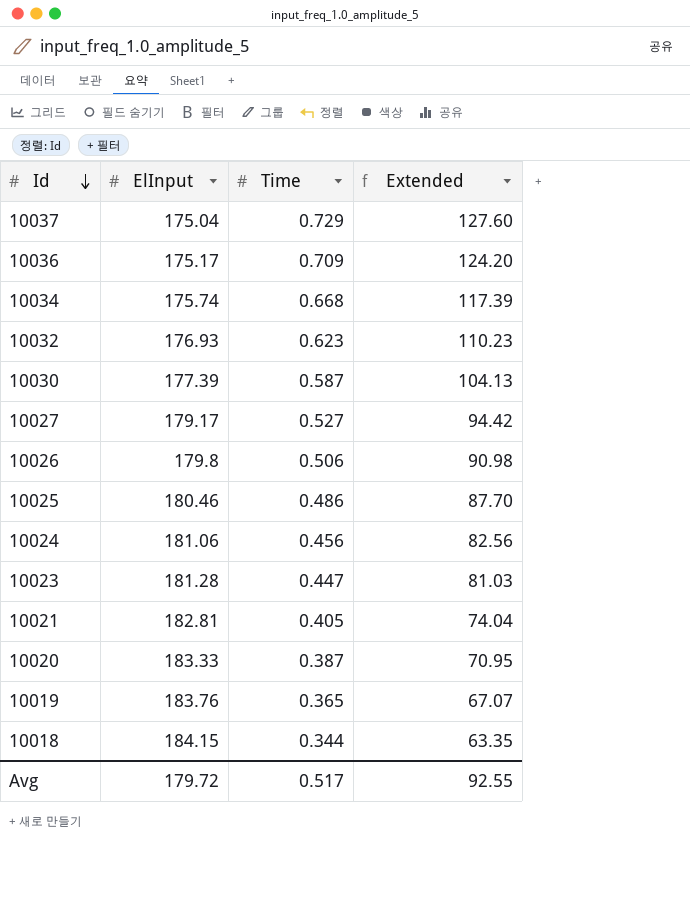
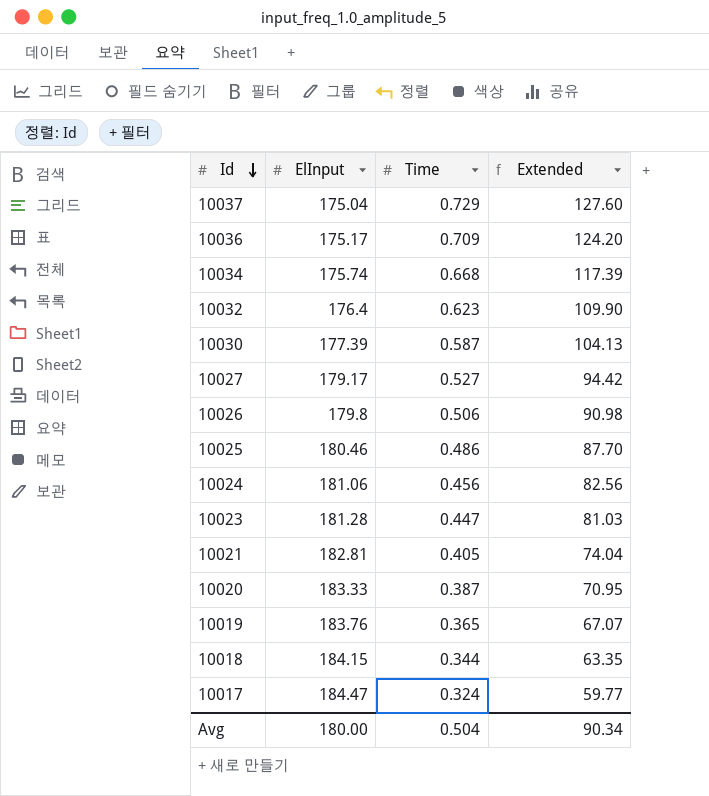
10032 | ElInput: 176.93 -> 176.4
10032 | Extended: 110.23 -> 109.90
row 10017: none -> 184.47 | 0.324 | 59.77
Avg | ElInput: 179.72 -> 180.00
Avg | Time: 0.517 -> 0.504
Avg | Extended: 92.55 -> 90.34

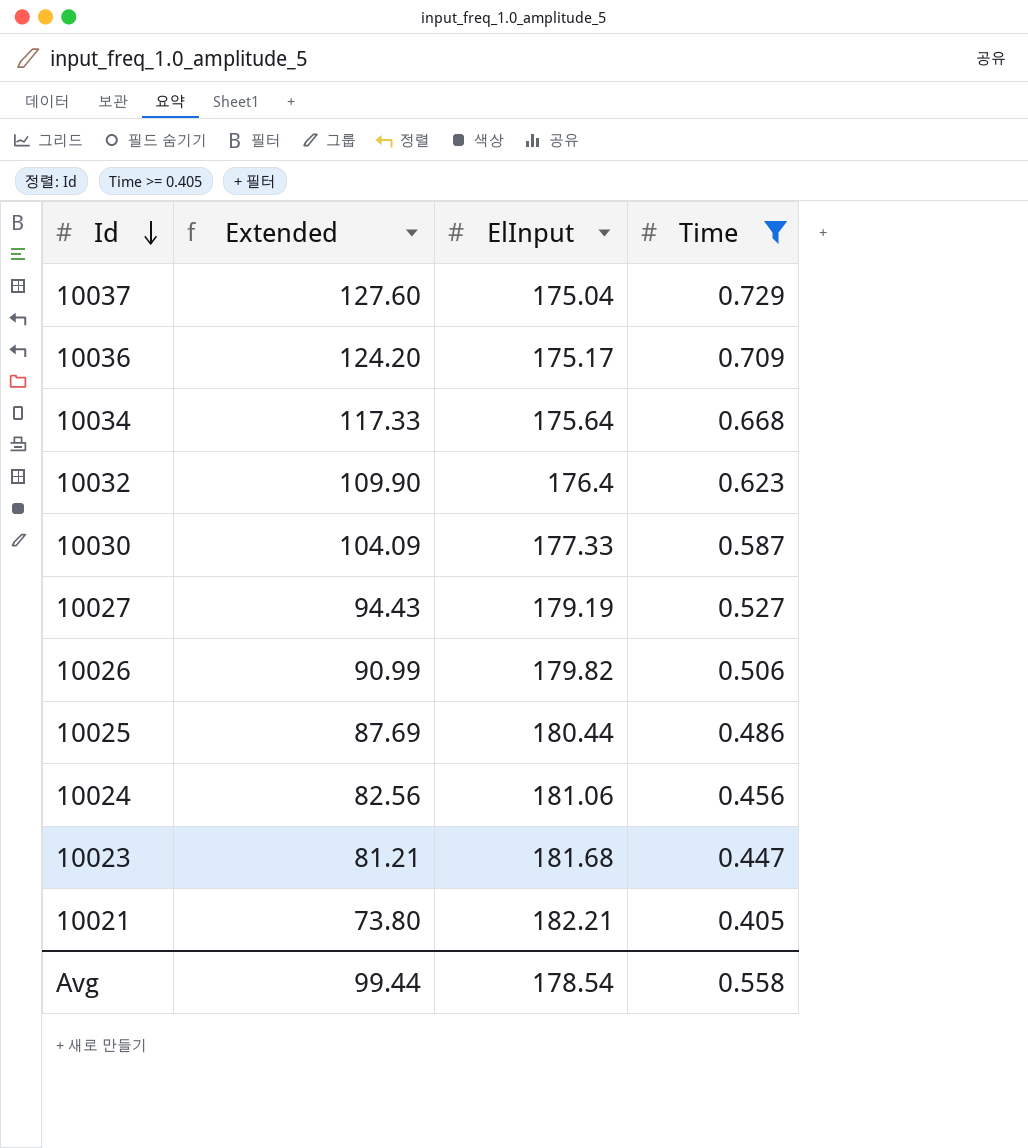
filter: none -> Time >= 0.405
column Extended | position: 4 -> 2
10034 | Extended: 117.39 -> 117.33
10034 | ElInput: 175.74 -> 175.64
10030 | Extended: 104.13 -> 104.09
10030 | ElInput: 177.39 -> 177.33
10027 | Extended: 94.42 -> 94.43
10027 | ElInput: 179.17 -> 179.19
10026 | Extended: 90.98 -> 90.99
10026 | ElInput: 179.8 -> 179.82
10025 | Extended: 87.70 -> 87.69
10025 | ElInput: 180.46 -> 180.44
10023 | Extended: 81.03 -> 81.21
10023 | ElInput: 181.28 -> 181.68
10021 | Extended: 74.04 -> 73.80
10021 | ElInput: 182.81 -> 182.21
Avg | Extended: 90.34 -> 99.44
Avg | ElInput: 180.00 -> 178.54
Avg | Time: 0.504 -> 0.558

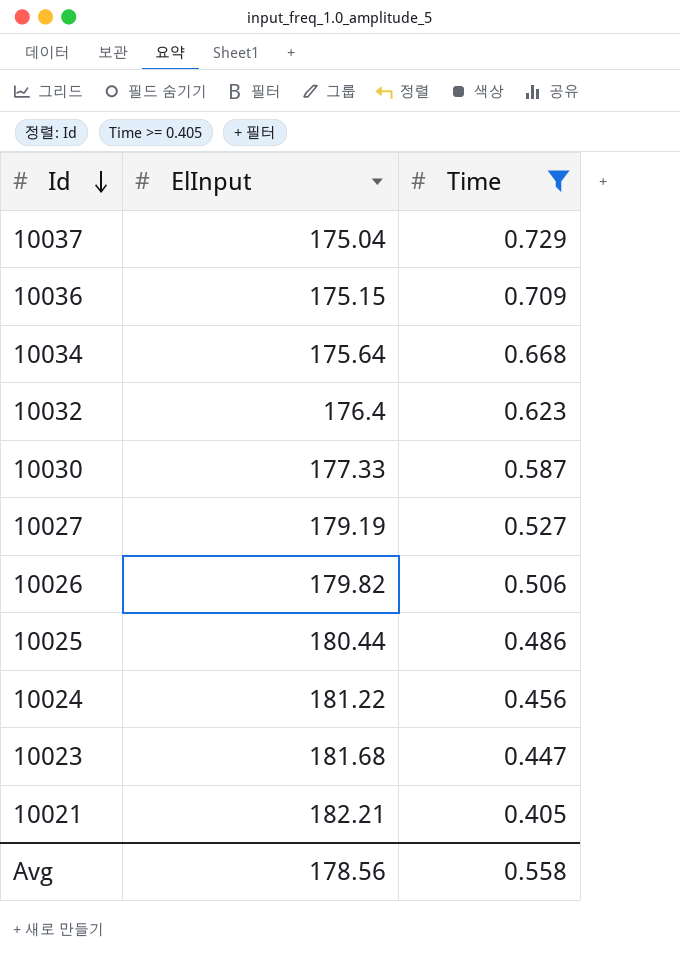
column Extended | formula: [ElInput] * [Time] -> none
10036 | ElInput: 175.17 -> 175.15
10024 | ElInput: 181.06 -> 181.22
Avg | ElInput: 178.54 -> 178.56

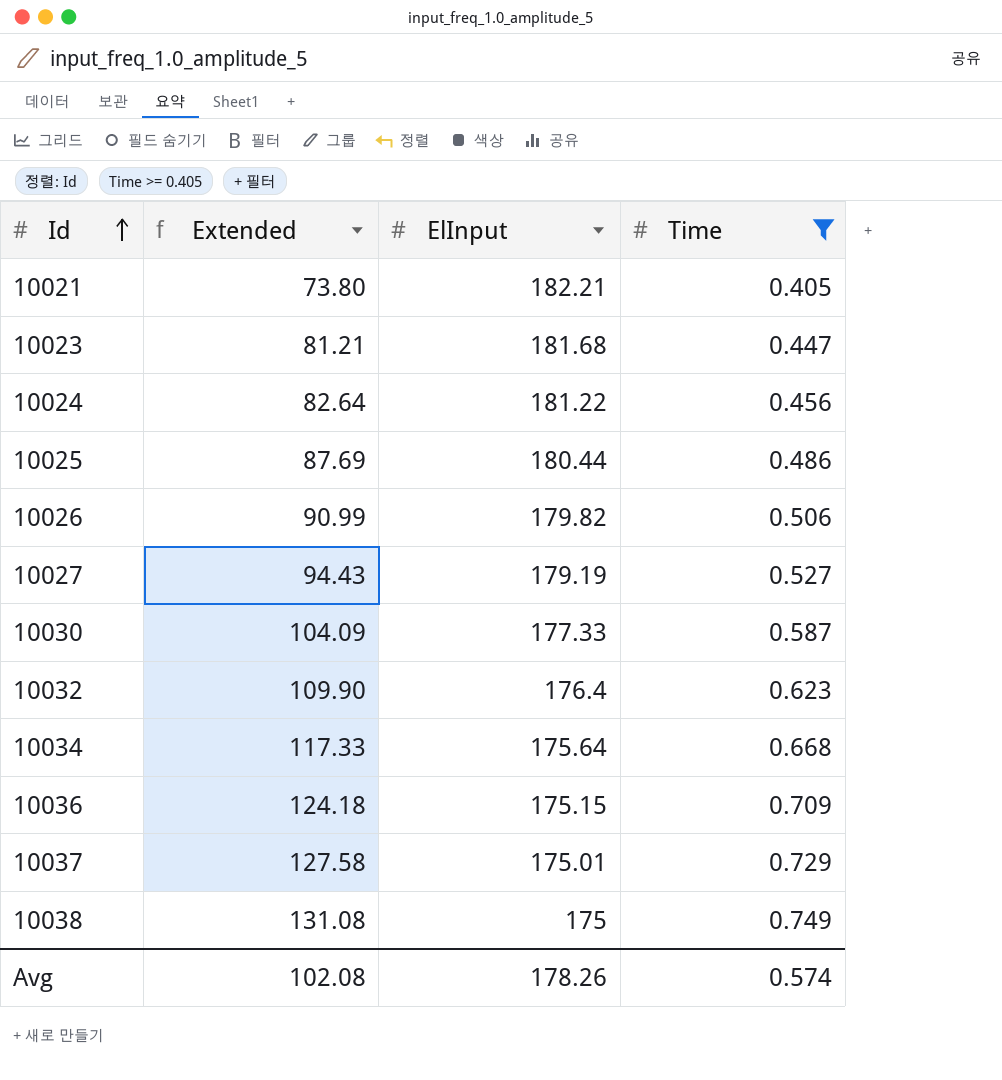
row order: Id descending -> Id ascending
column Extended | formula: none -> [ElInput] * [Time]
10037 | ElInput: 175.04 -> 175.01
row 10038: none -> 131.08 | 175 | 0.749
Avg | ElInput: 178.56 -> 178.26
Avg | Time: 0.558 -> 0.574

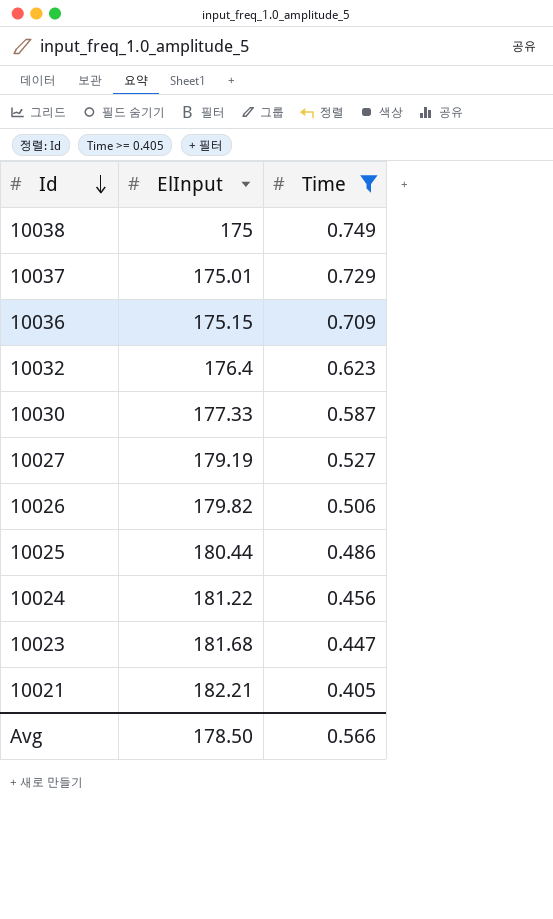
row order: Id ascending -> Id descending
column Extended | formula: [ElInput] * [Time] -> none
row 10034: 117.33 | 175.64 | 0.668 -> none
Avg | ElInput: 178.26 -> 178.50
Avg | Time: 0.574 -> 0.566

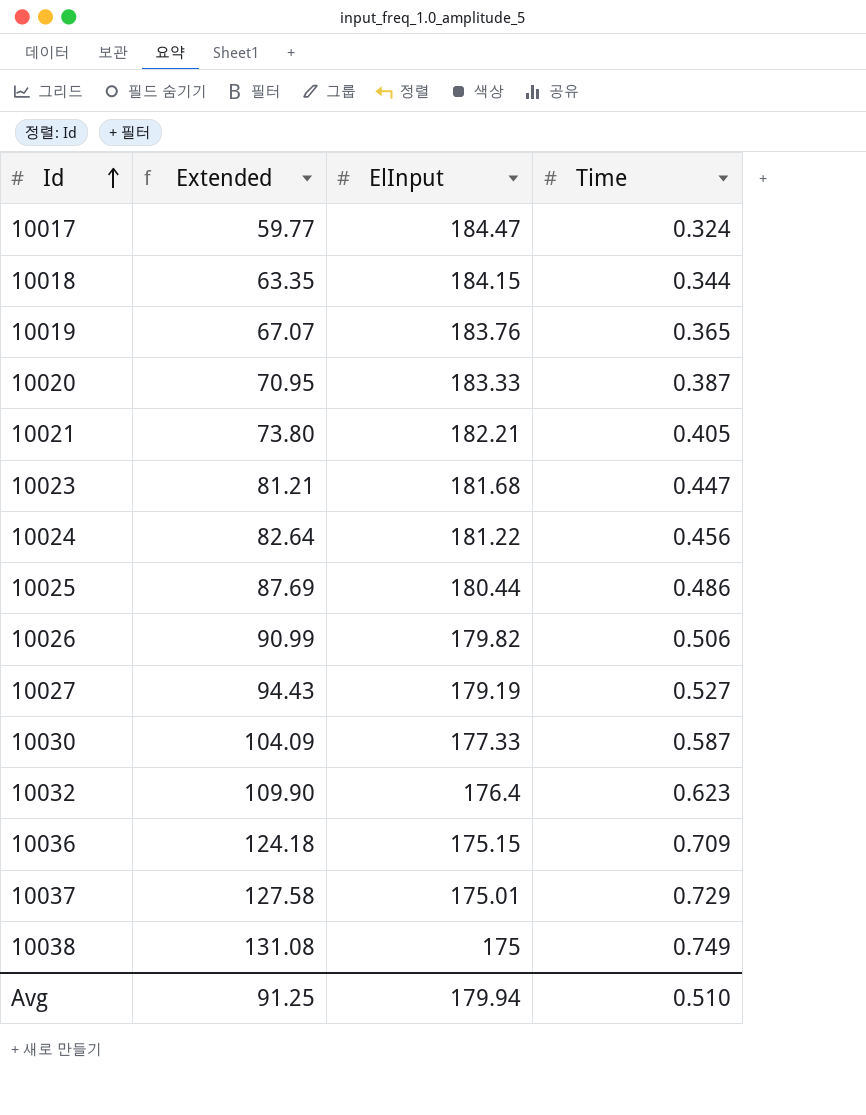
filter: Time >= 0.405 -> none
row order: Id descending -> Id ascending
column Extended | formula: none -> [ElInput] * [Time]
Avg | ElInput: 178.50 -> 179.94
Avg | Time: 0.566 -> 0.510

